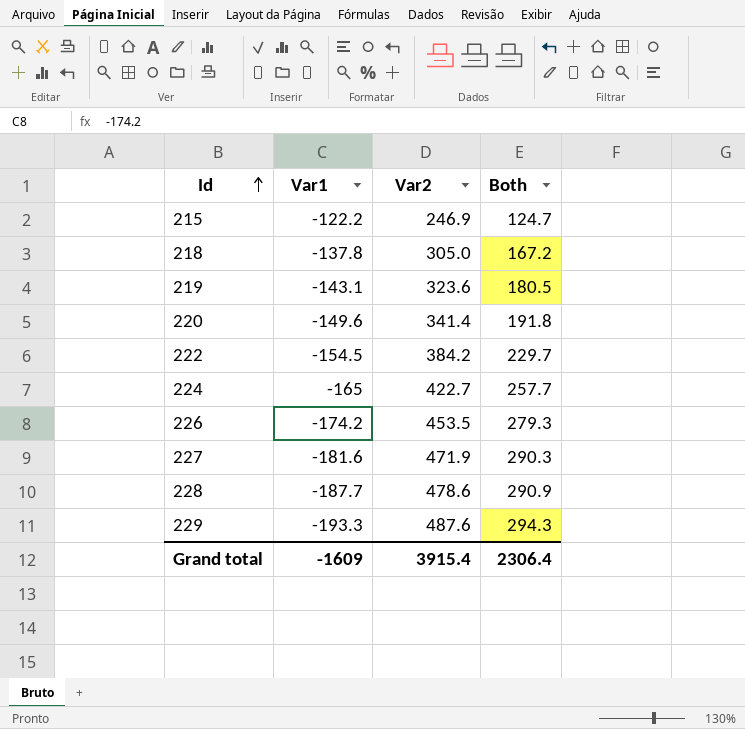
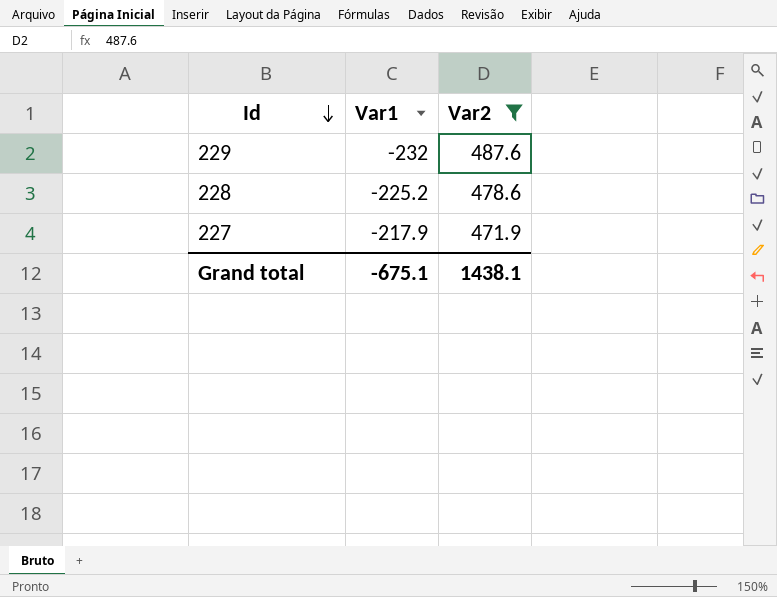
filter: none -> Var2 >= 471.9
row order: Id ascending -> Id descending
column Both | formula: [Var1] + [Var2] -> none
229 | Var1: -193.3 -> -232
228 | Var1: -187.7 -> -225.2
227 | Var1: -181.6 -> -217.9
Grand total | Var1: -1609 -> -675.1
Grand total | Var2: 3915.4 -> 1438.1

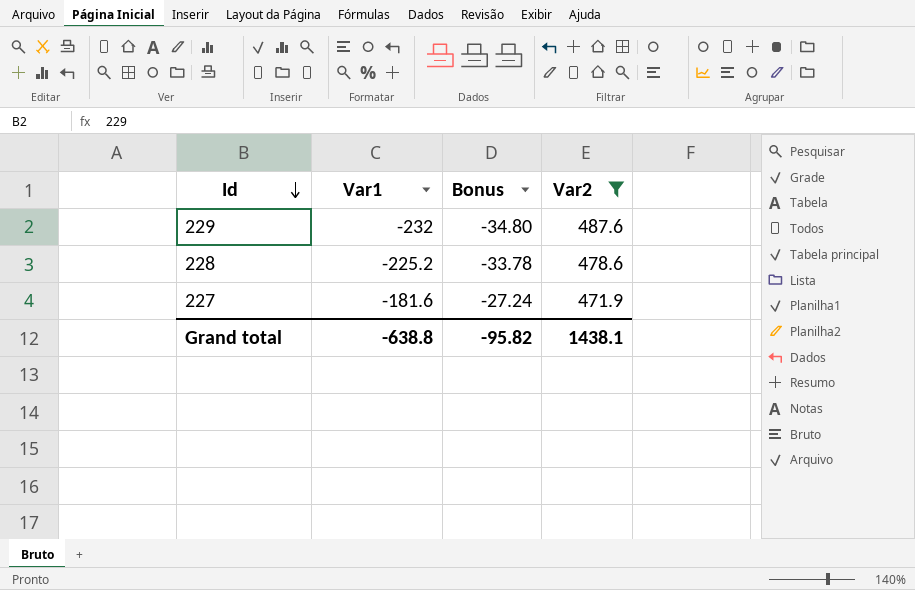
column Bonus | formula: none -> [Var1] * 0.15
227 | Var1: -217.9 -> -181.6
Grand total | Var1: -675.1 -> -638.8

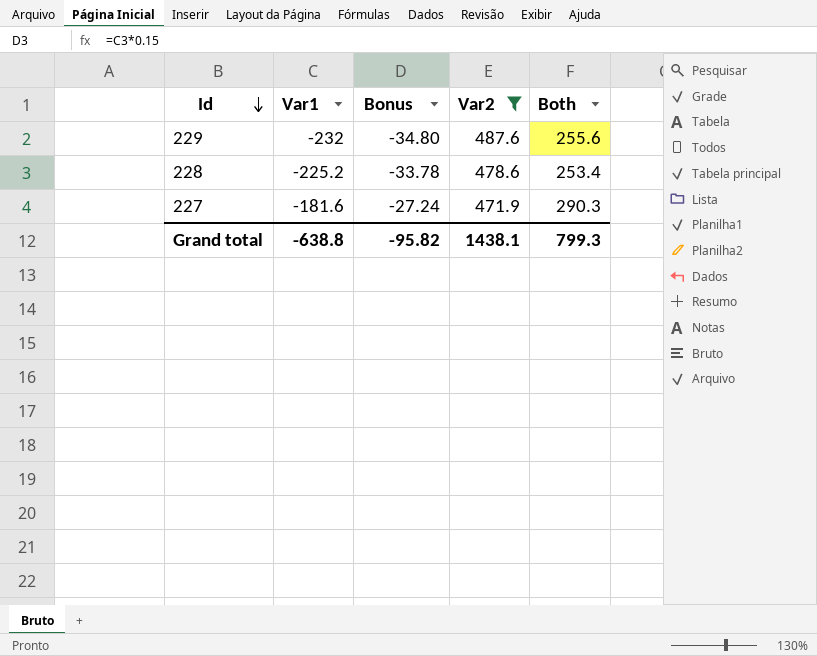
column Both | formula: none -> [Var1] + [Var2]

